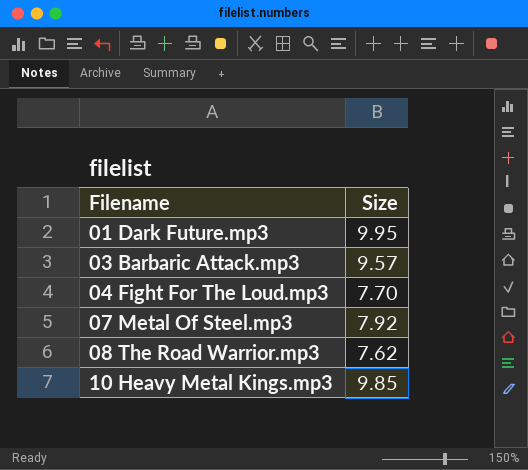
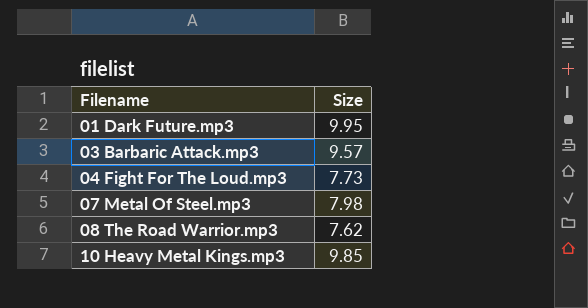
04 Fight For The Loud.mp3 | Size: 7.70 -> 7.73
07 Metal Of Steel.mp3 | Size: 7.92 -> 7.98

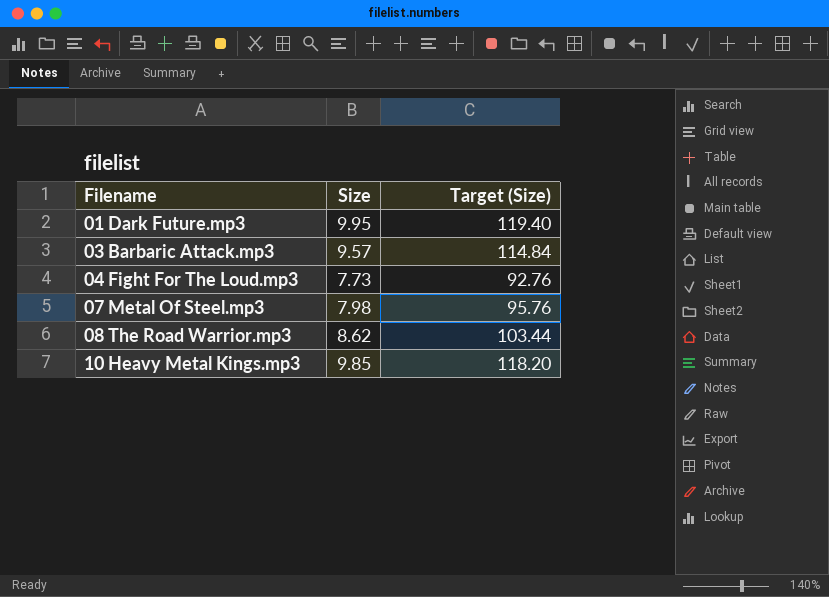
column Target (Size) | formula: none -> [Size] * 12
08 The Road Warrior.mp3 | Size: 7.62 -> 8.62

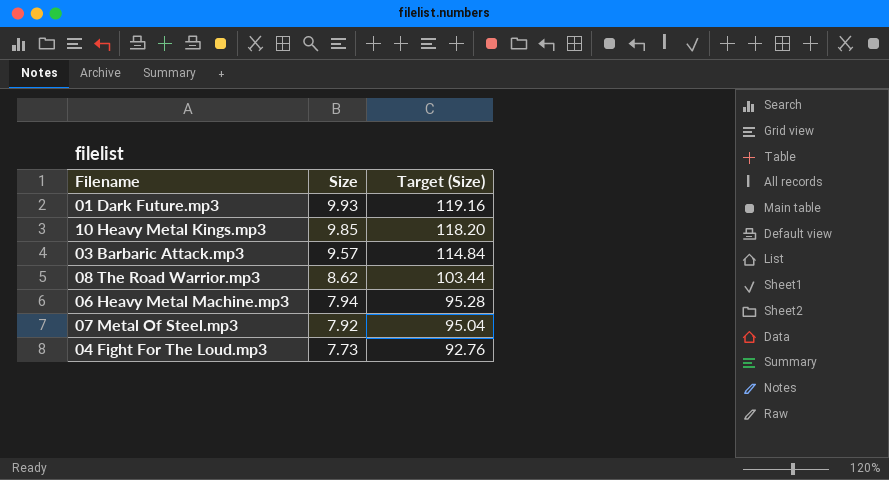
row order: Filename ascending -> Size descending
01 Dark Future.mp3 | Size: 9.95 -> 9.93
01 Dark Future.mp3 | Target (Size): 119.40 -> 119.16
row 06 Heavy Metal Machine.mp3: none -> 7.94 | 95.28
07 Metal Of Steel.mp3 | Size: 7.98 -> 7.92
07 Metal Of Steel.mp3 | Target (Size): 95.76 -> 95.04

